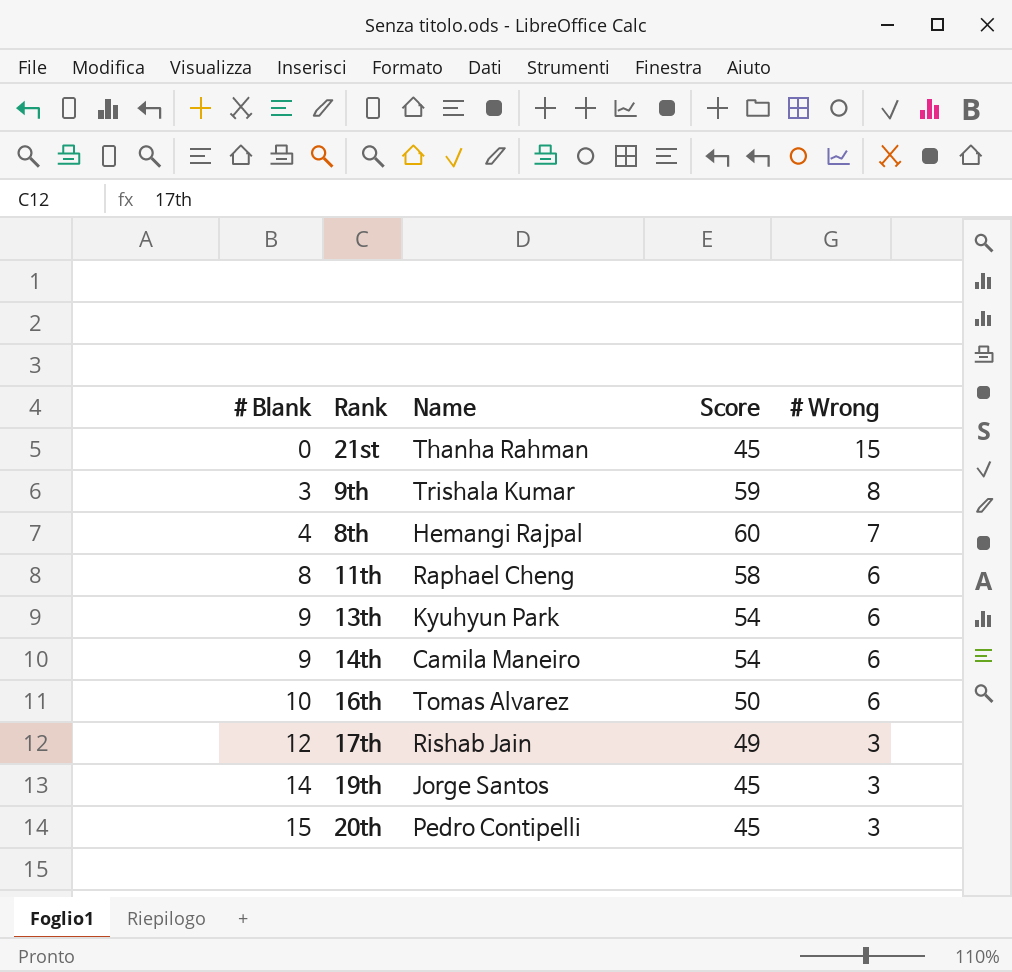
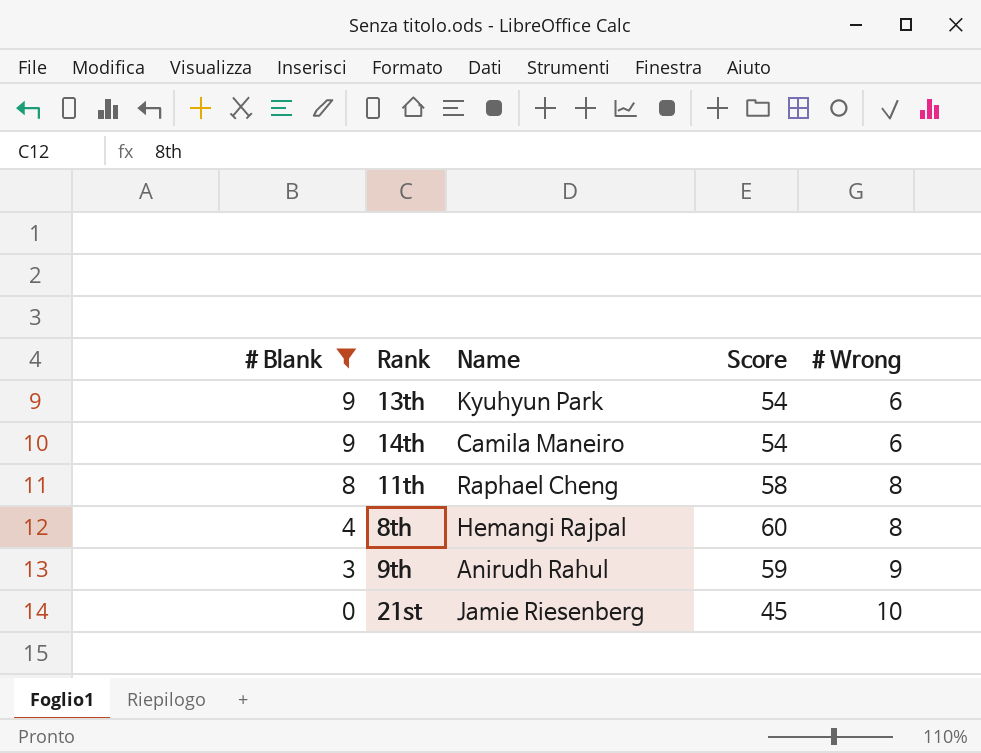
filter: none -> # Blank <= 9
row order: # Blank ascending -> # Blank descending
11th | # Wrong: 6 -> 8
8th | # Wrong: 7 -> 8
9th | Name: Trishala Kumar -> Anirudh Rahul
9th | # Wrong: 8 -> 9
21st | Name: Thanha Rahman -> Jamie Riesenberg
21st | # Wrong: 15 -> 10

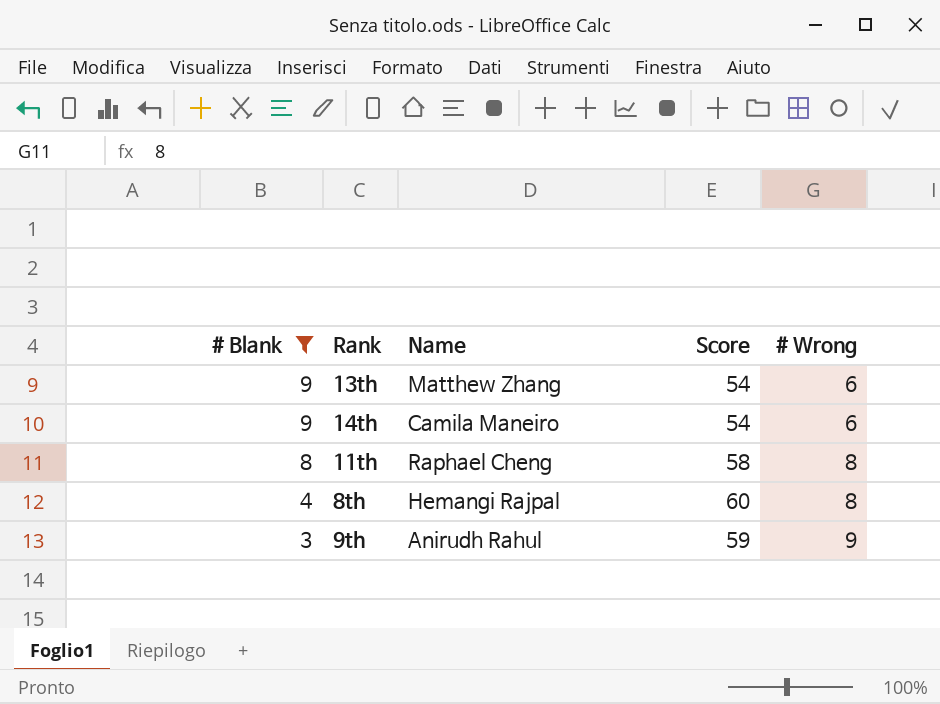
row 21st: 0 | Jamie Riesenberg | 45 | 10 -> none
13th | Name: Kyuhyun Park -> Matthew Zhang

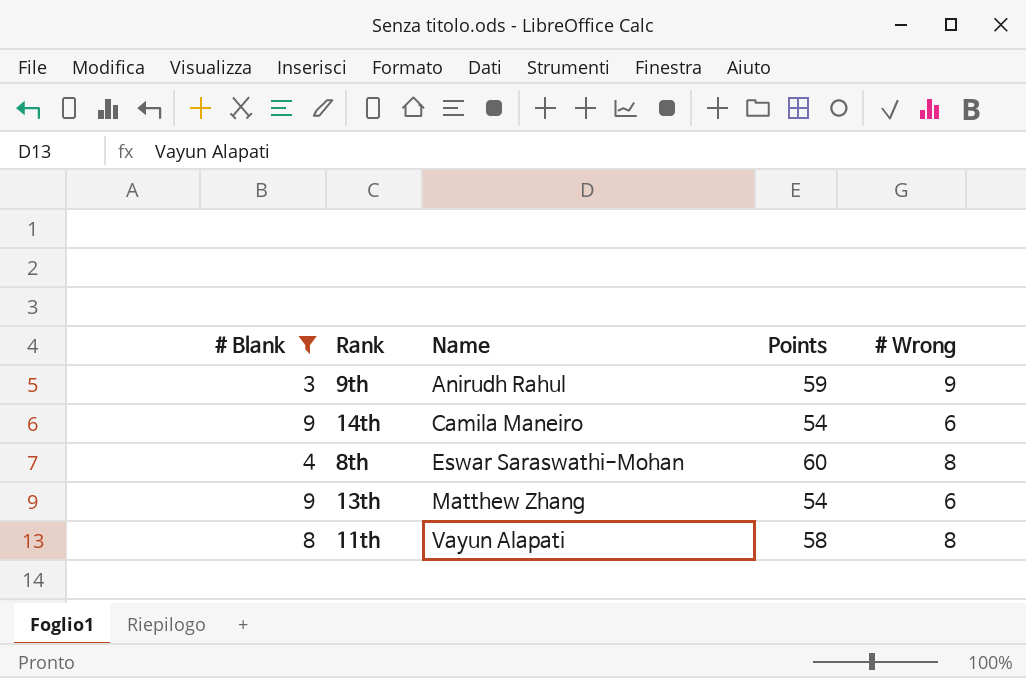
row order: # Blank descending -> Name ascending
column name: Score -> Points
8th | Name: Hemangi Rajpal -> Eswar Saraswathi-Mohan
11th | Name: Raphael Cheng -> Vayun Alapati

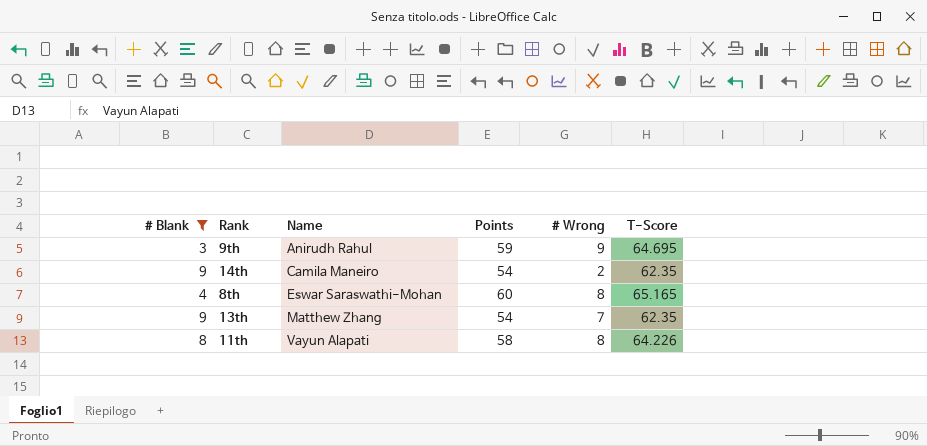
column T-Score | position: none -> 6
14th | # Wrong: 6 -> 2
13th | # Wrong: 6 -> 7

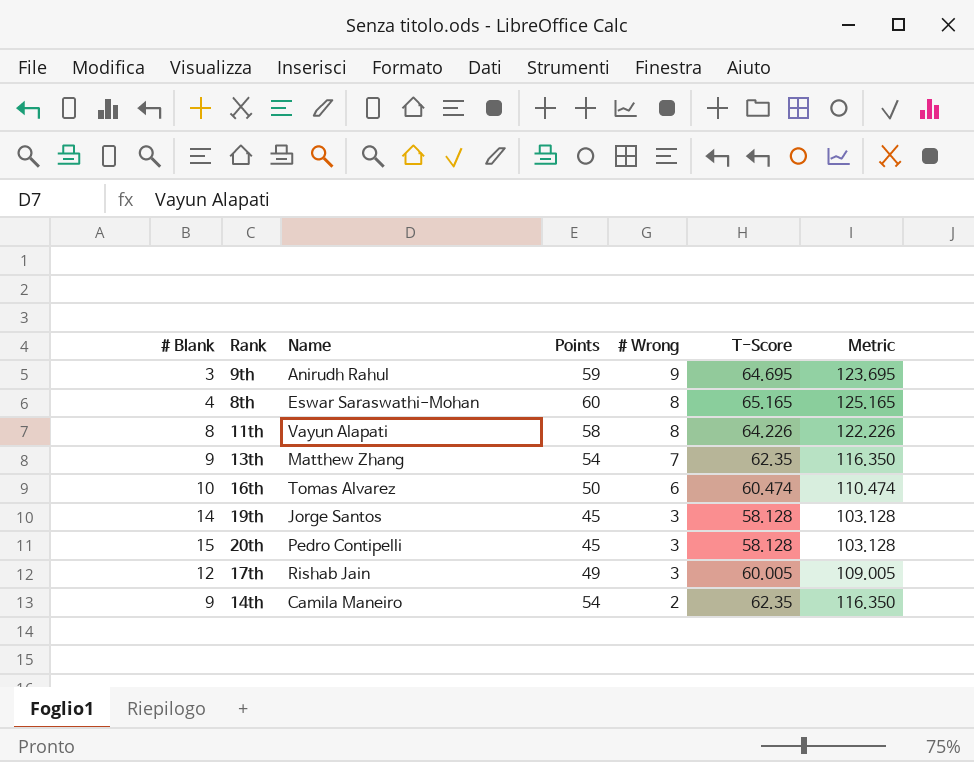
filter: # Blank <= 9 -> none
row order: Name ascending -> # Wrong descending
column Metric | formula: none -> [Points] + [T-Score]

